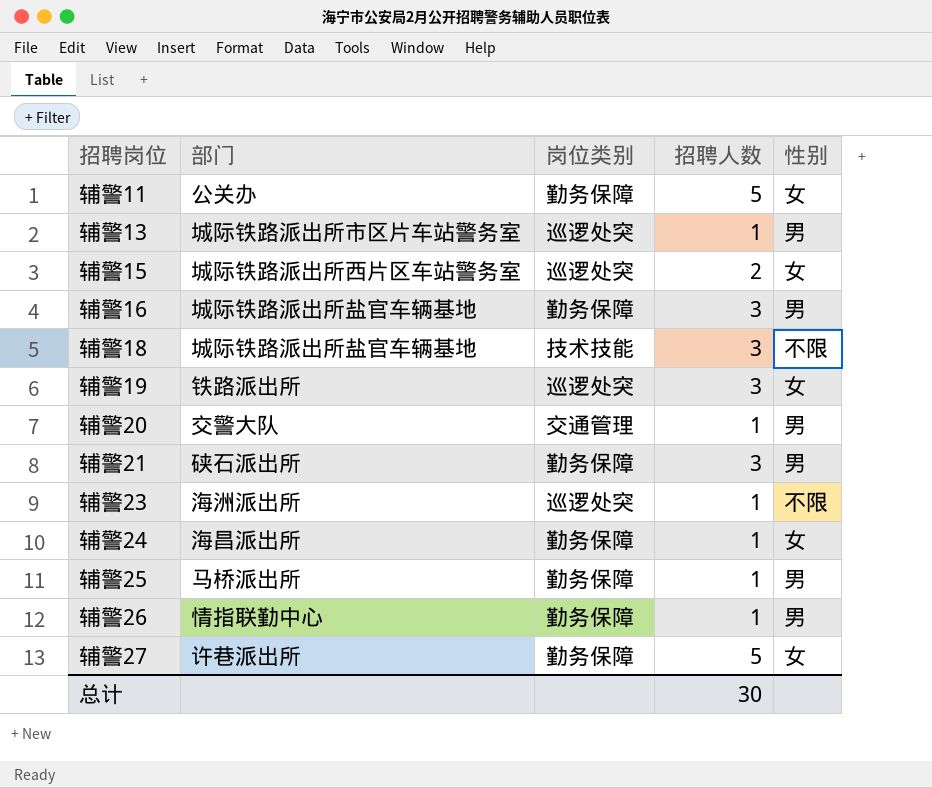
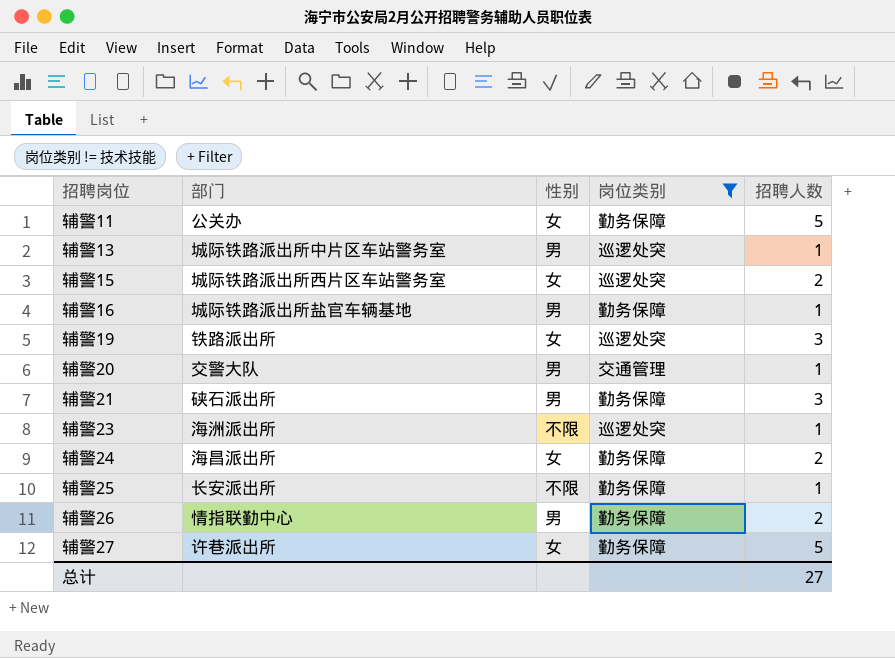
filter: none -> 岗位类别 != 技术技能
column 性别 | position: 5 -> 3
辅警13 | 部门: 城际铁路派出所市区片车站警务室 -> 城际铁路派出所中片区车站警务室
辅警16 | 招聘人数: 3 -> 1
辅警24 | 招聘人数: 1 -> 2
辅警25 | 部门: 马桥派出所 -> 长安派出所
辅警25 | 性别: 男 -> 不限
辅警26 | 招聘人数: 1 -> 2
总计 | 招聘人数: 30 -> 27

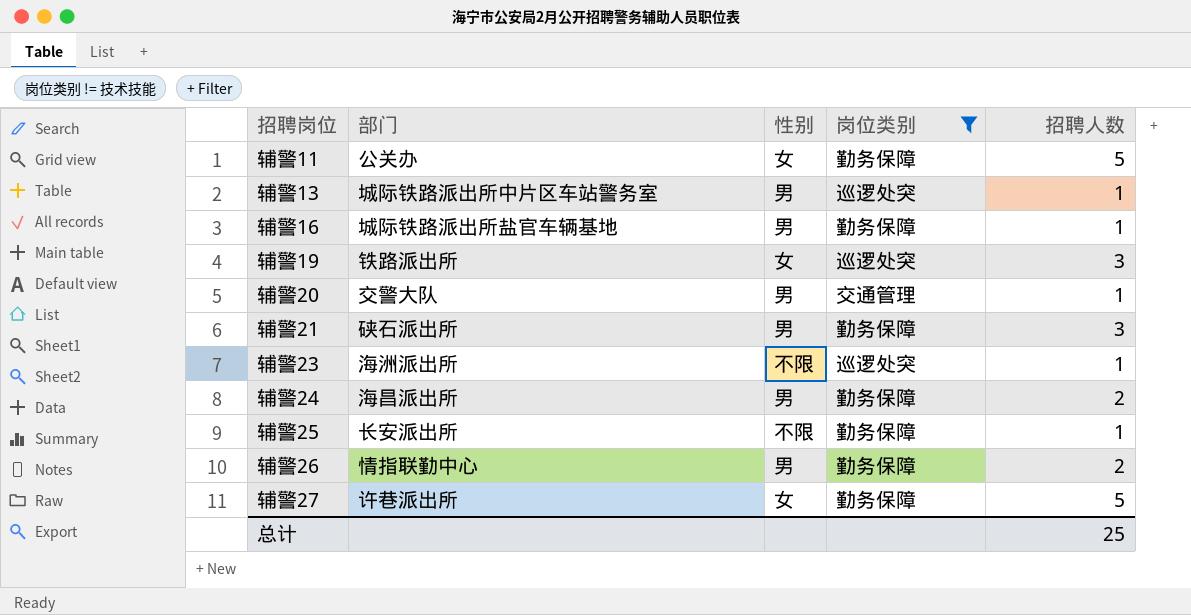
row 辅警15: 城际铁路派出所西片区车站警务室 | 女 | 巡逻处突 | 2 -> none
辅警24 | 性别: 女 -> 男
总计 | 招聘人数: 27 -> 25

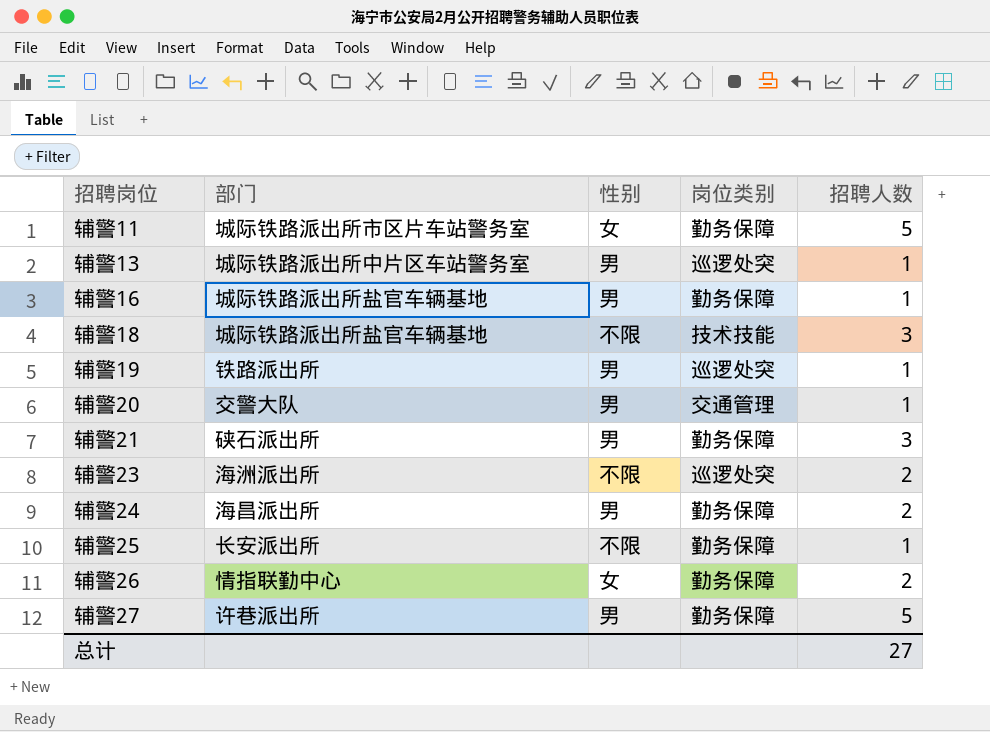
filter: 岗位类别 != 技术技能 -> none
辅警11 | 部门: 公关办 -> 城际铁路派出所市区片车站警务室
辅警19 | 性别: 女 -> 男
辅警19 | 招聘人数: 3 -> 1
辅警23 | 招聘人数: 1 -> 2
辅警26 | 性别: 男 -> 女
辅警27 | 性别: 女 -> 男
总计 | 招聘人数: 25 -> 27

